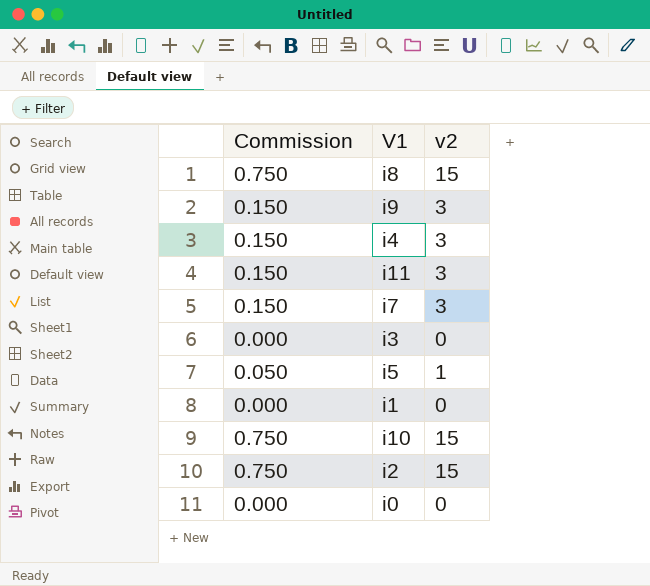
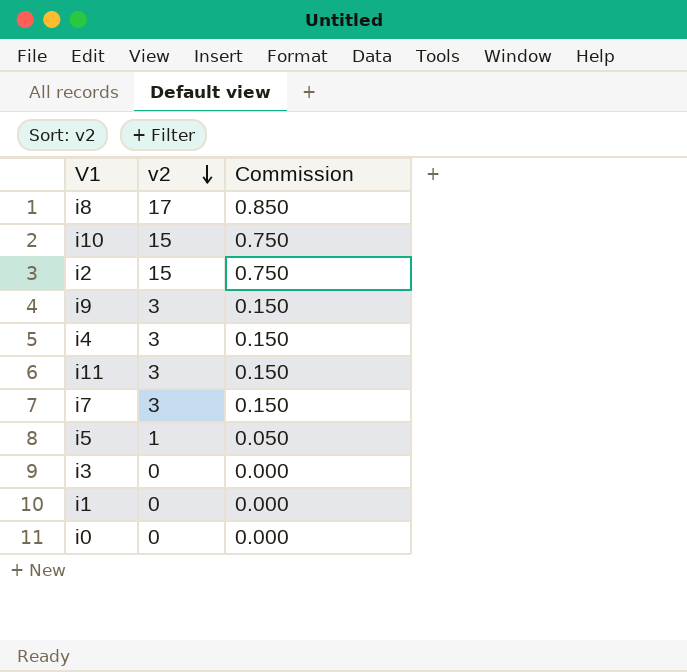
row order: none -> v2 descending
column Commission | position: 1 -> 3
i8 | v2: 15 -> 17
i8 | Commission: 0.750 -> 0.850

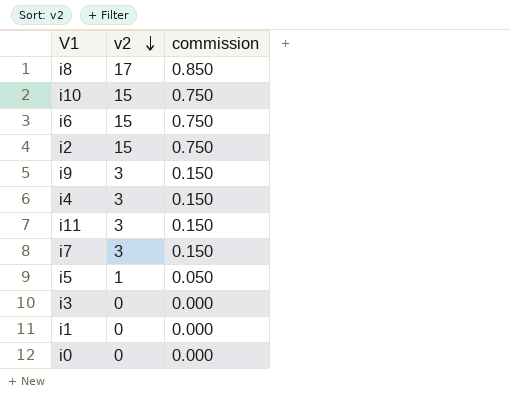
column name: Commission -> commission
row i6: none -> 15 | 0.750

